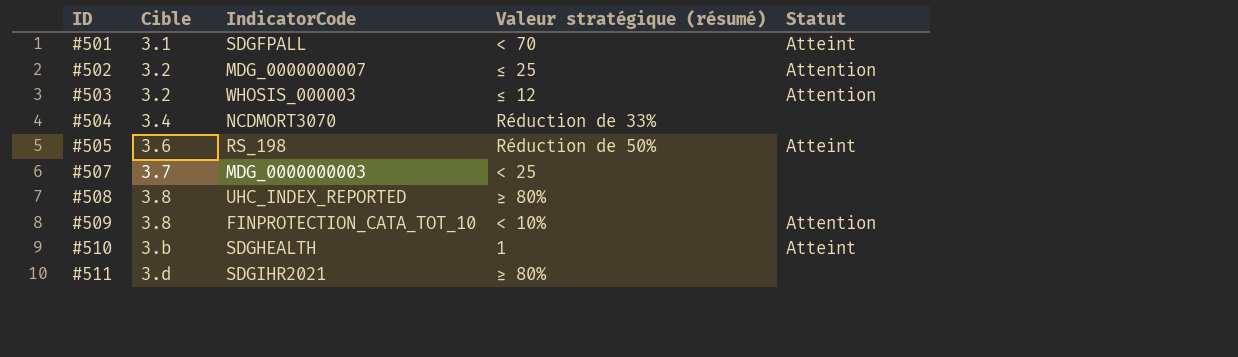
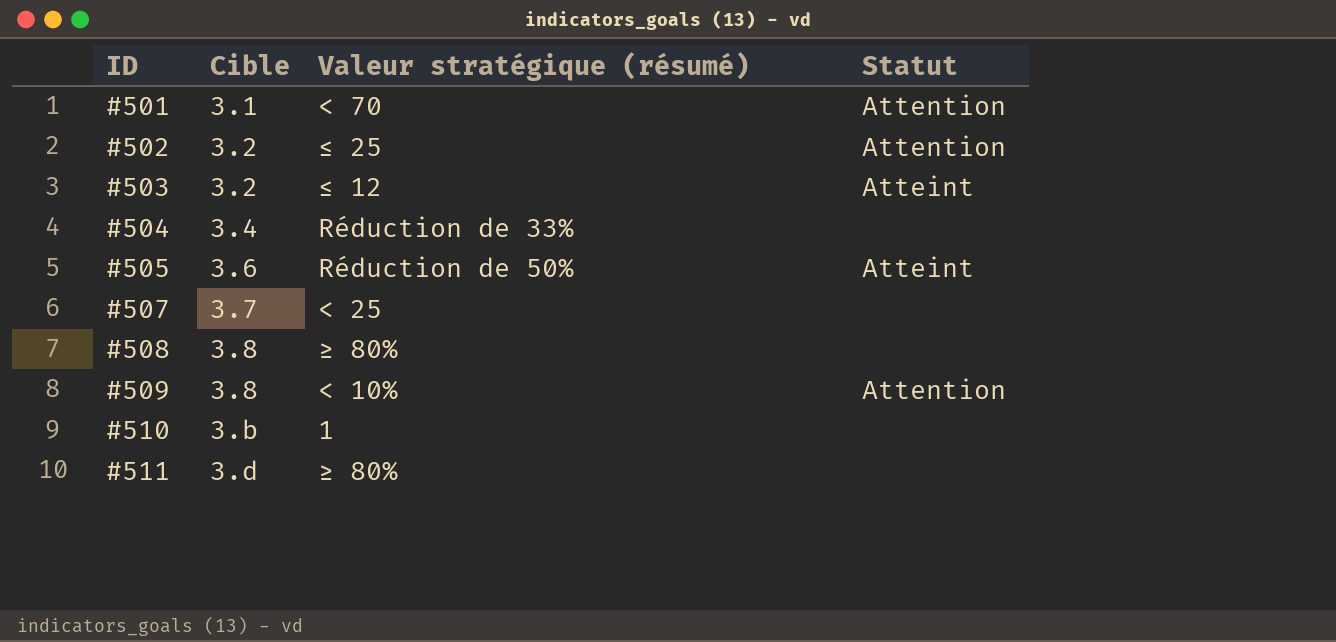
column IndicatorCode | position: 3 -> none
#501 | Statut: Atteint -> Attention
#503 | Statut: Attention -> Atteint
#510 | Statut: Atteint -> none

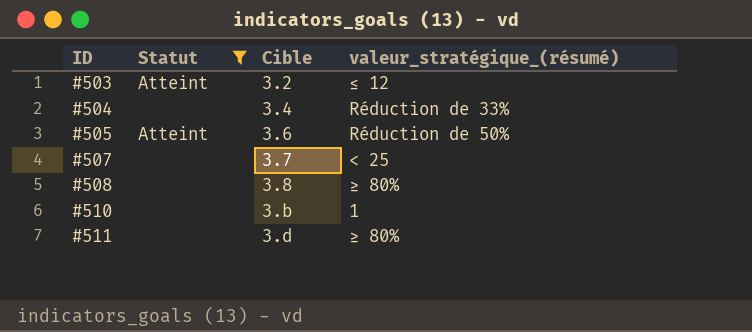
filter: none -> Statut != Attention
column Statut | position: 4 -> 2
column name: Valeur stratégique (résumé) -> valeur_stratégique_(résumé)

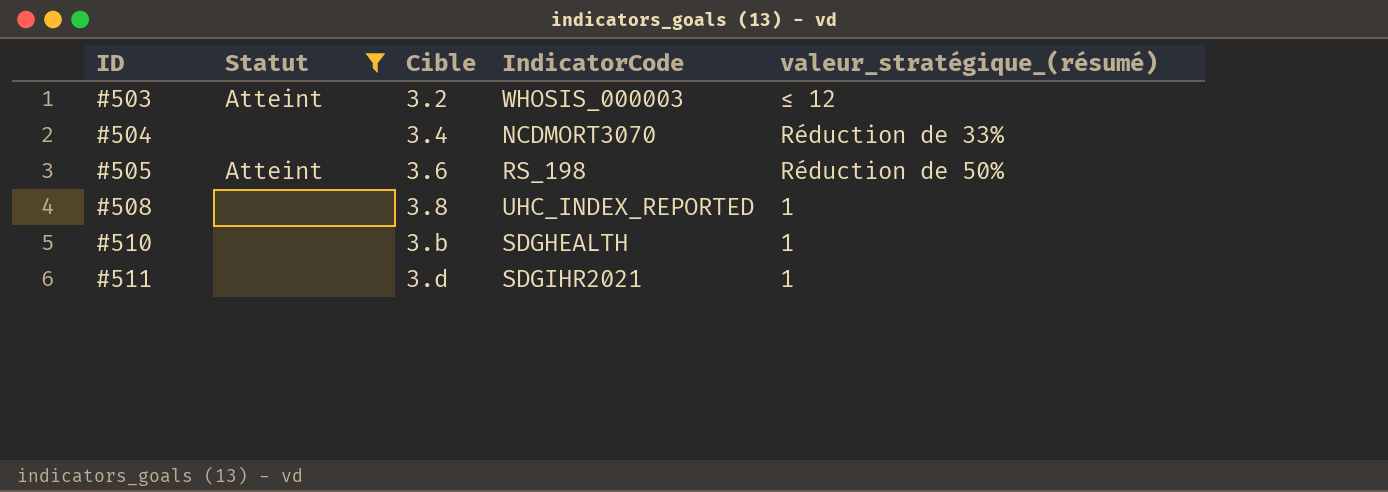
column IndicatorCode | position: none -> 4
row #507: none | 3.7 | < 25 -> none
#508 | valeur_stratégique_(résumé): ≥ 80% -> 1
#511 | valeur_stratégique_(résumé): ≥ 80% -> 1

